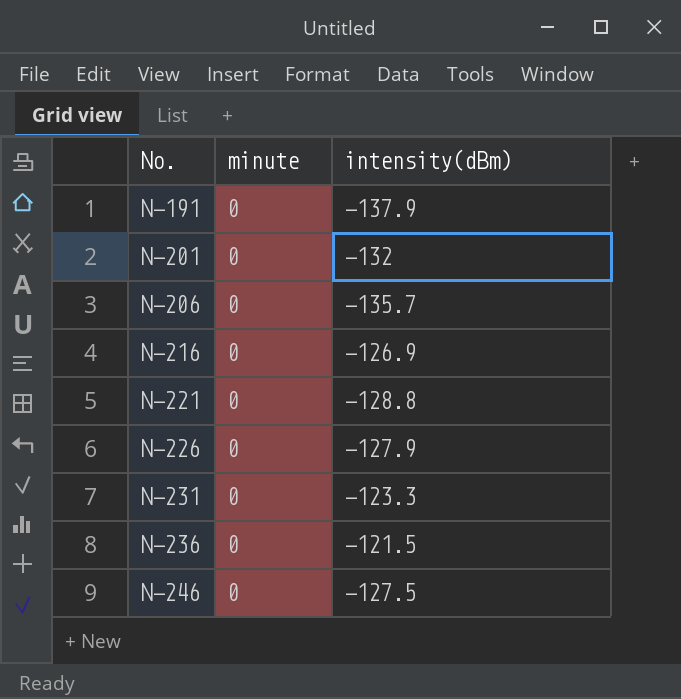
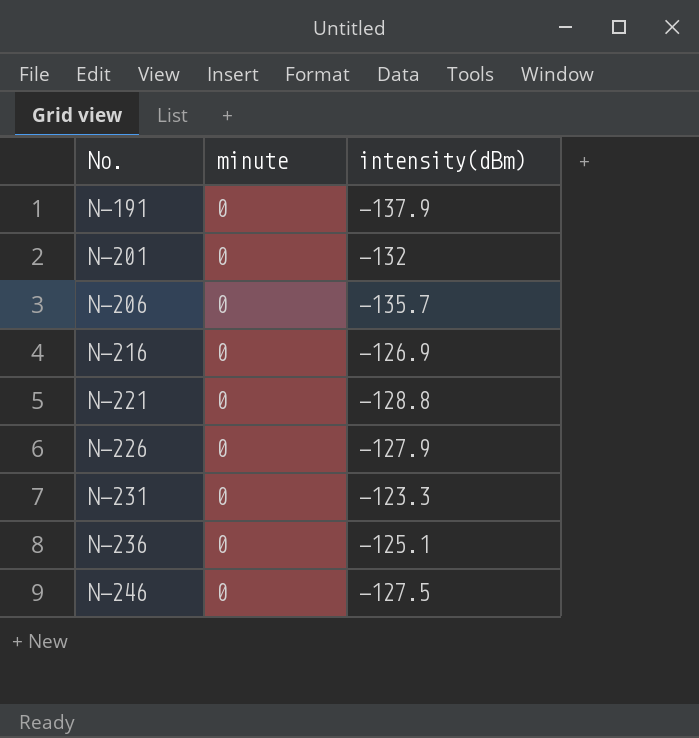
N-236 | intensity(dBm): -121.5 -> -125.1

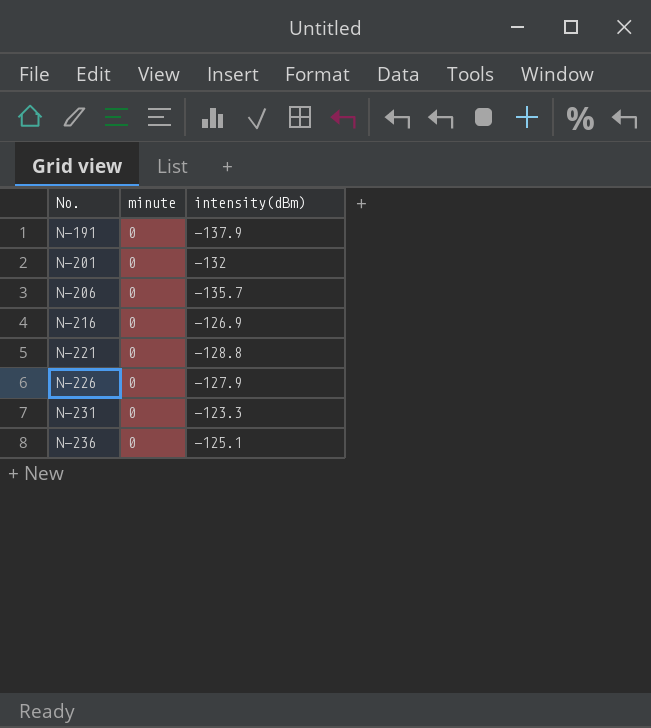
row N-246: 0 | -127.5 -> none

